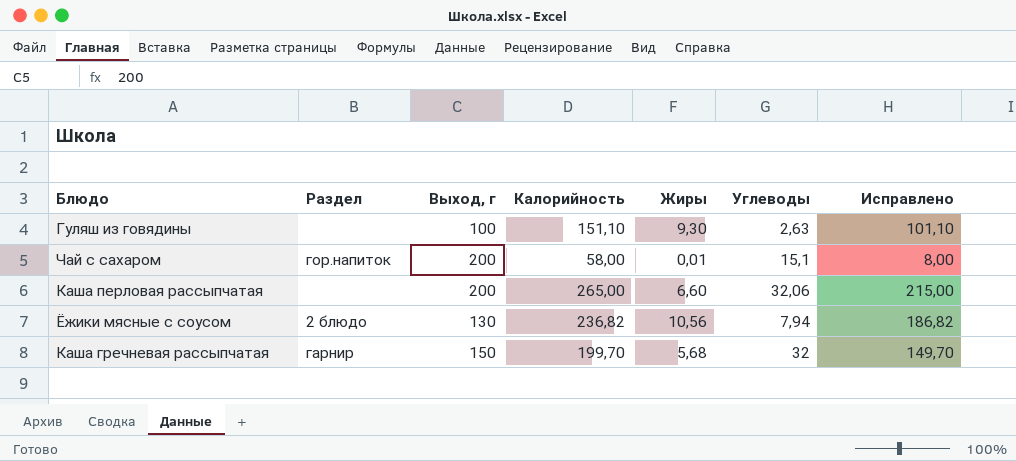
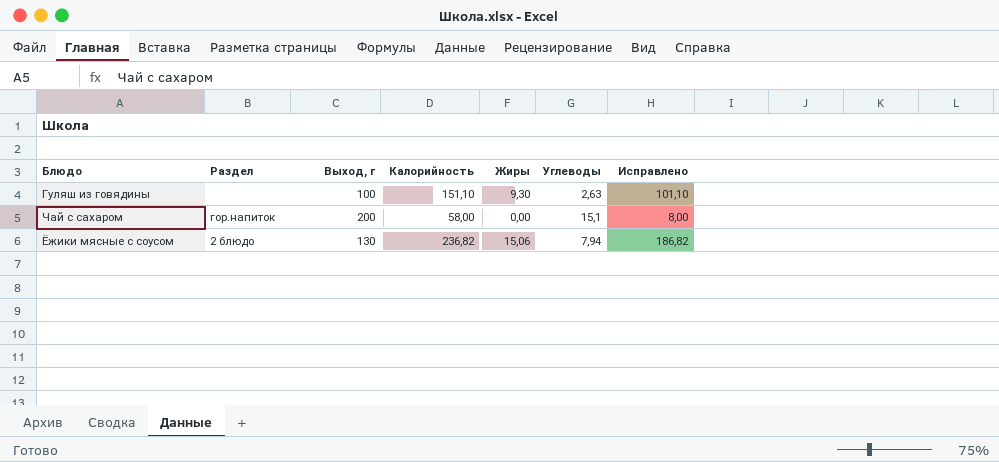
row Каша перловая рассыпчатая: none | 200 | 265,00 | 6,60 | 32,06 | 215,00 -> none
row Каша гречневая рассыпчатая: гарнир | 150 | 199,70 | 5,68 | 32 | 149,70 -> none
Чай с сахаром | Жиры: 0,01 -> 0,00
Ёжики мясные с соусом | Жиры: 10,56 -> 15,06

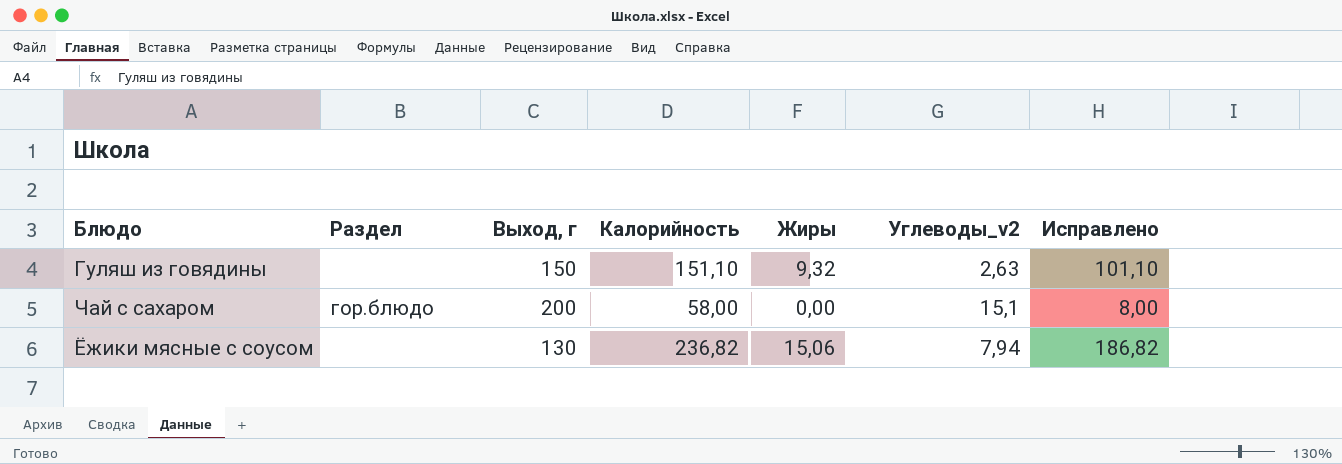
column name: Углеводы -> Углеводы_v2
Гуляш из говядины | Выход, г: 100 -> 150
Гуляш из говядины | Жиры: 9,30 -> 9,32
Чай с сахаром | Раздел: гор.напиток -> гор.блюдо
Ёжики мясные с соусом | Раздел: 2 блюдо -> none

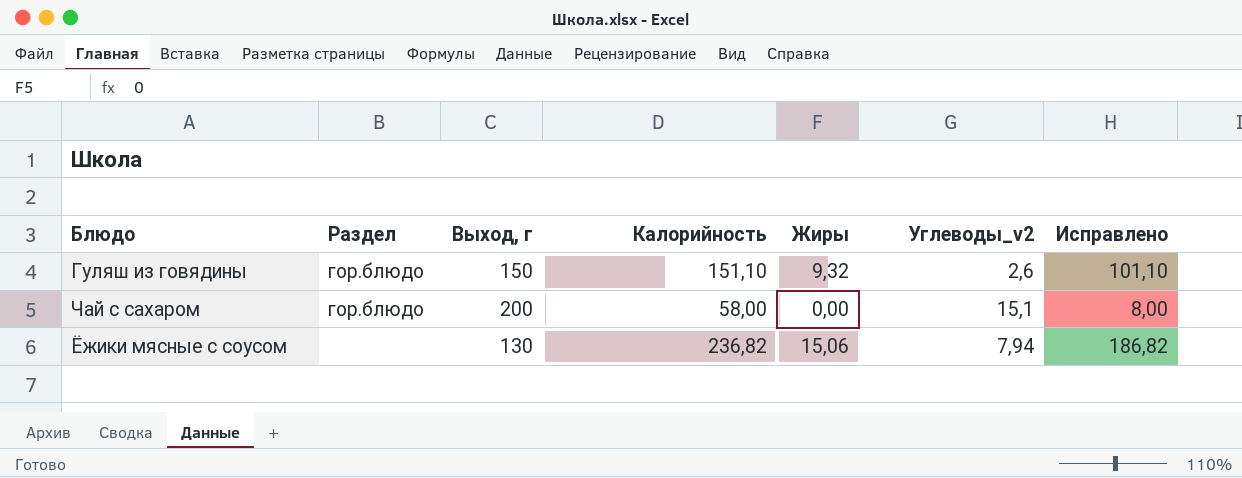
Гуляш из говядины | Раздел: none -> гор.блюдо
Гуляш из говядины | Углеводы_v2: 2,63 -> 2,6

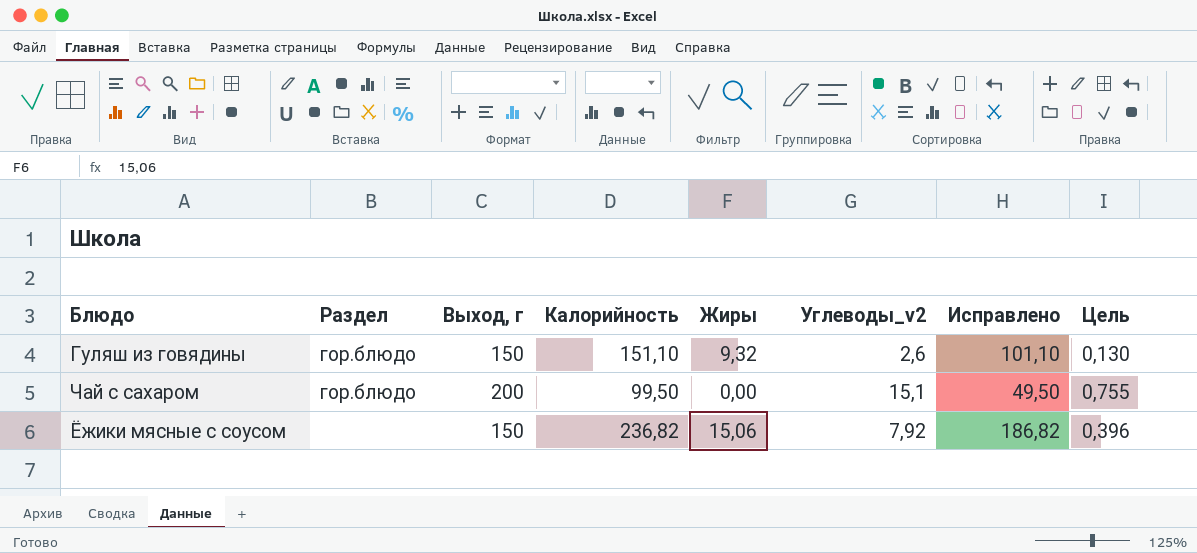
column Цель | formula: none -> [Углеводы_v2] * 0,05
Чай с сахаром | Калорийность: 58,00 -> 99,50
Чай с сахаром | Исправлено: 8,00 -> 49,50
Ёжики мясные с соусом | Выход, г: 130 -> 150
Ёжики мясные с соусом | Углеводы_v2: 7,94 -> 7,92

